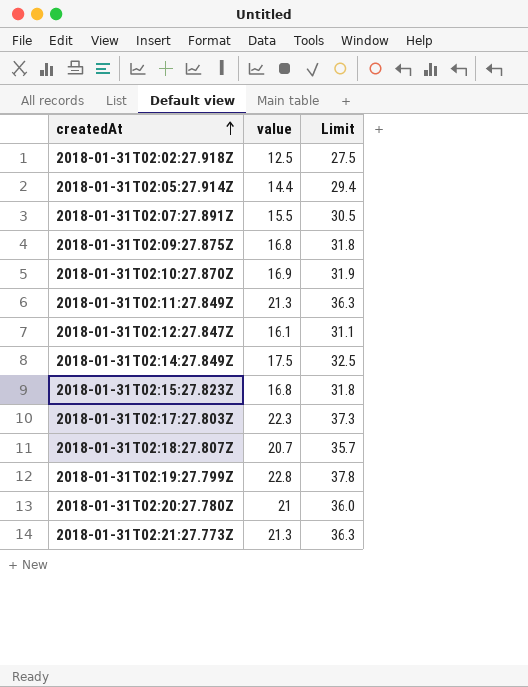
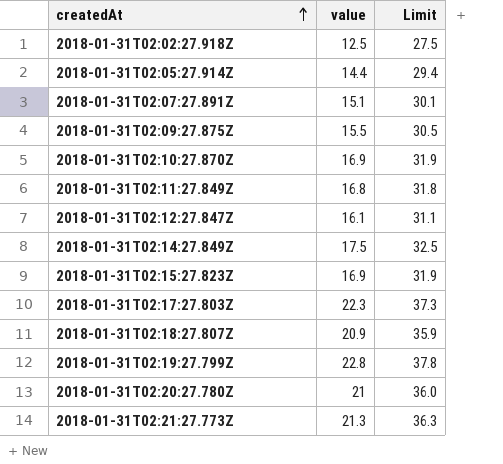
2018-01-31T02:07:27.891Z | value: 15.5 -> 15.1
2018-01-31T02:07:27.891Z | Limit: 30.5 -> 30.1
2018-01-31T02:09:27.875Z | value: 16.8 -> 15.5
2018-01-31T02:09:27.875Z | Limit: 31.8 -> 30.5
2018-01-31T02:11:27.849Z | value: 21.3 -> 16.8
2018-01-31T02:11:27.849Z | Limit: 36.3 -> 31.8
2018-01-31T02:15:27.823Z | value: 16.8 -> 16.9
2018-01-31T02:15:27.823Z | Limit: 31.8 -> 31.9
2018-01-31T02:18:27.807Z | value: 20.7 -> 20.9
2018-01-31T02:18:27.807Z | Limit: 35.7 -> 35.9

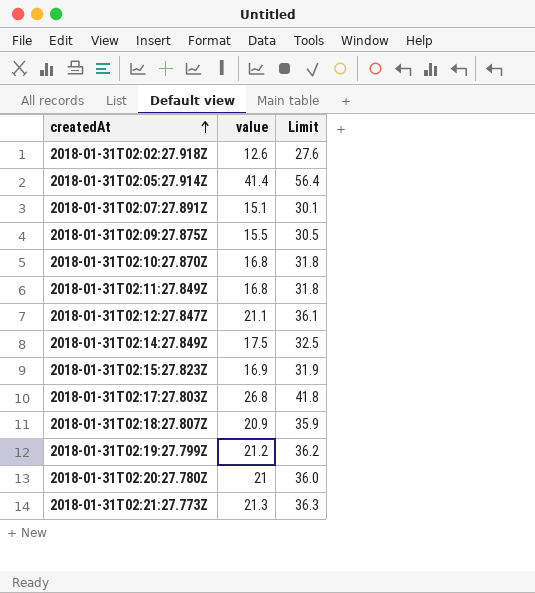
2018-01-31T02:02:27.918Z | value: 12.5 -> 12.6
2018-01-31T02:02:27.918Z | Limit: 27.5 -> 27.6
2018-01-31T02:05:27.914Z | value: 14.4 -> 41.4
2018-01-31T02:05:27.914Z | Limit: 29.4 -> 56.4
2018-01-31T02:10:27.870Z | value: 16.9 -> 16.8
2018-01-31T02:10:27.870Z | Limit: 31.9 -> 31.8
2018-01-31T02:12:27.847Z | value: 16.1 -> 21.1
2018-01-31T02:12:27.847Z | Limit: 31.1 -> 36.1
2018-01-31T02:17:27.803Z | value: 22.3 -> 26.8
2018-01-31T02:17:27.803Z | Limit: 37.3 -> 41.8
2018-01-31T02:19:27.799Z | value: 22.8 -> 21.2
2018-01-31T02:19:27.799Z | Limit: 37.8 -> 36.2

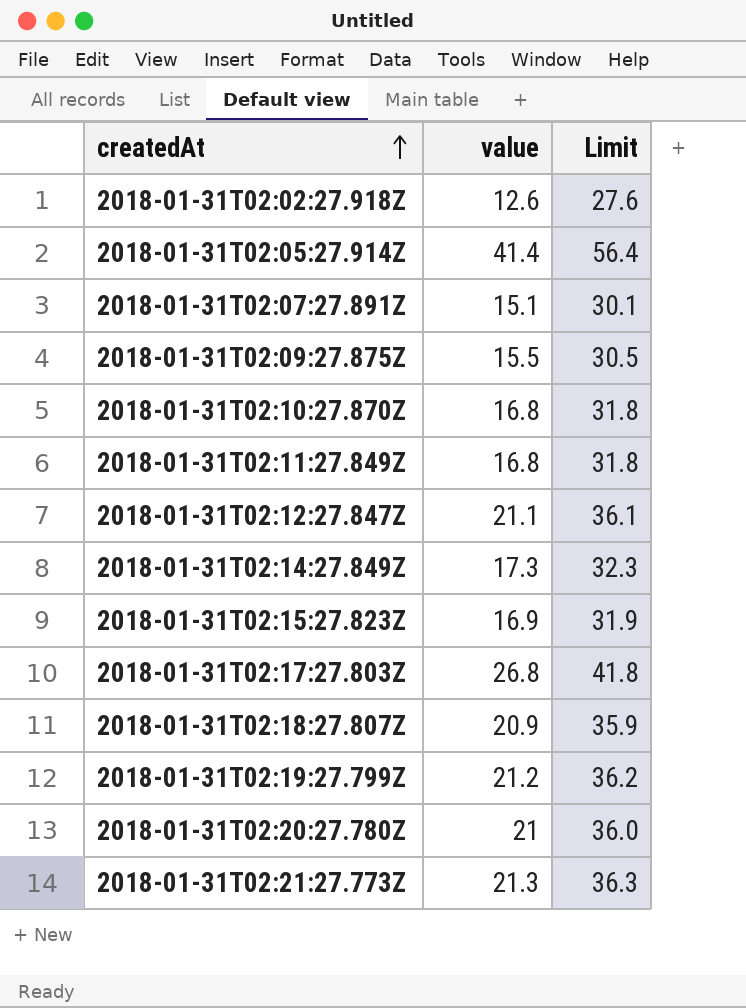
2018-01-31T02:14:27.849Z | value: 17.5 -> 17.3
2018-01-31T02:14:27.849Z | Limit: 32.5 -> 32.3

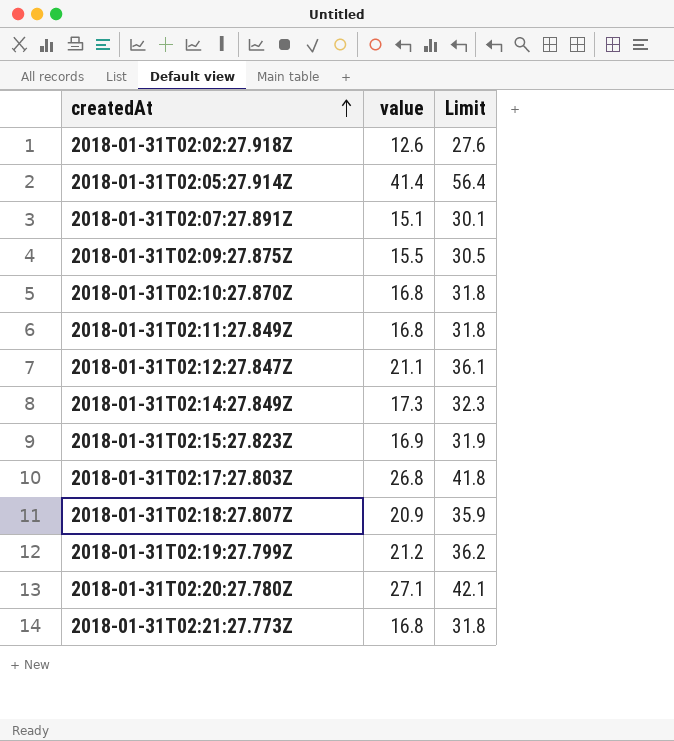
2018-01-31T02:20:27.780Z | value: 21 -> 27.1
2018-01-31T02:20:27.780Z | Limit: 36.0 -> 42.1
2018-01-31T02:21:27.773Z | value: 21.3 -> 16.8
2018-01-31T02:21:27.773Z | Limit: 36.3 -> 31.8

